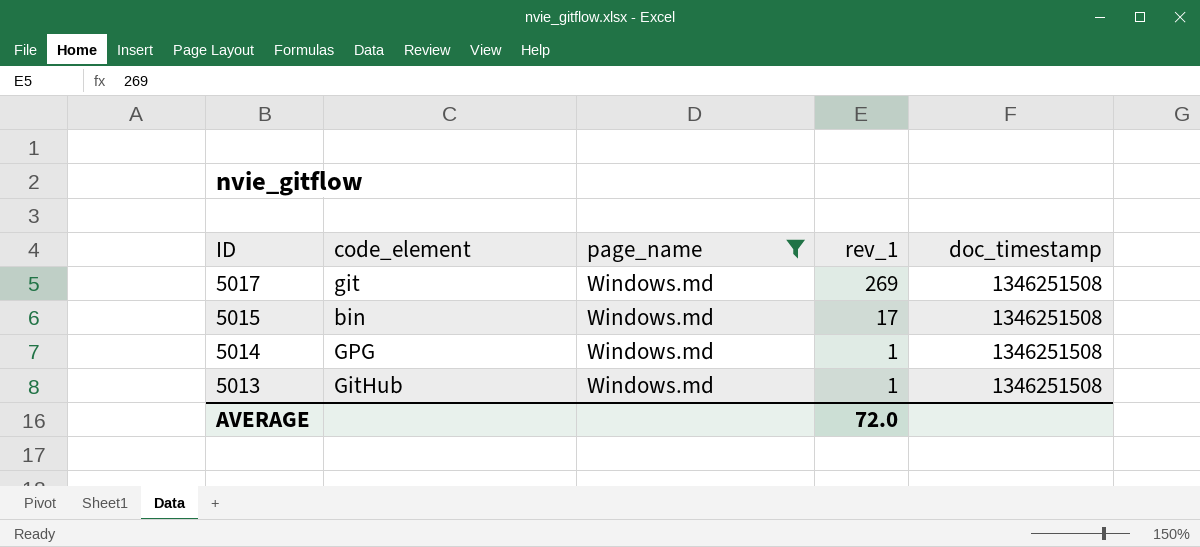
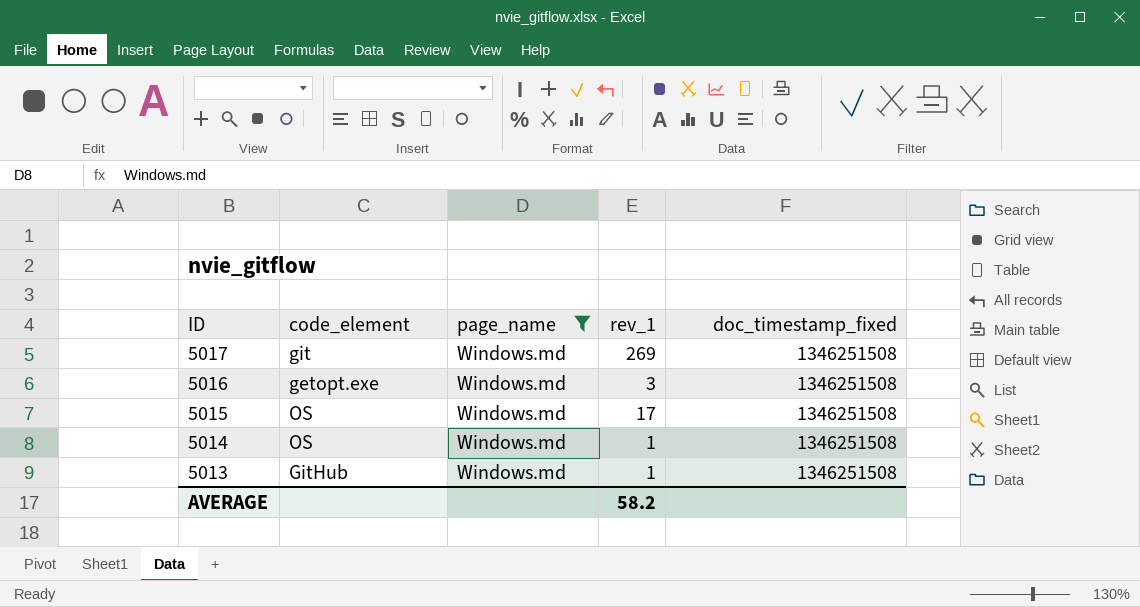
column name: doc_timestamp -> doc_timestamp_fixed
row 5016: none -> getopt.exe | Windows.md | 3 | 1346251508
5015 | code_element: bin -> OS
5014 | code_element: GPG -> OS
AVERAGE | rev_1: 72.0 -> 58.2

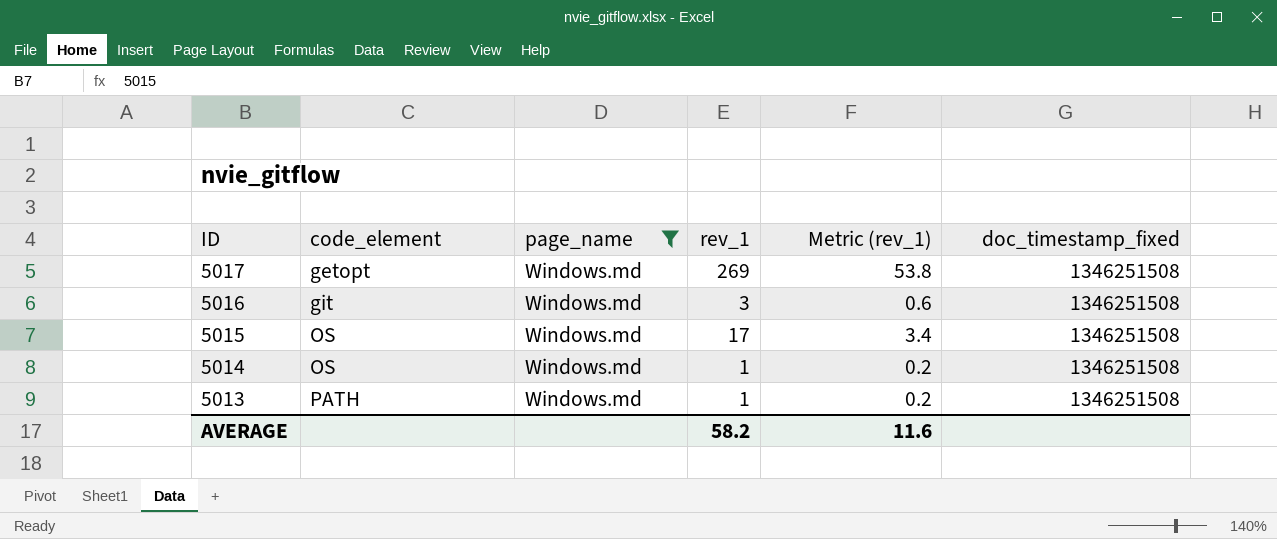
column Metric (rev_1) | formula: none -> [rev_1] * 0.2
5017 | code_element: git -> getopt
5016 | code_element: getopt.exe -> git
5013 | code_element: GitHub -> PATH

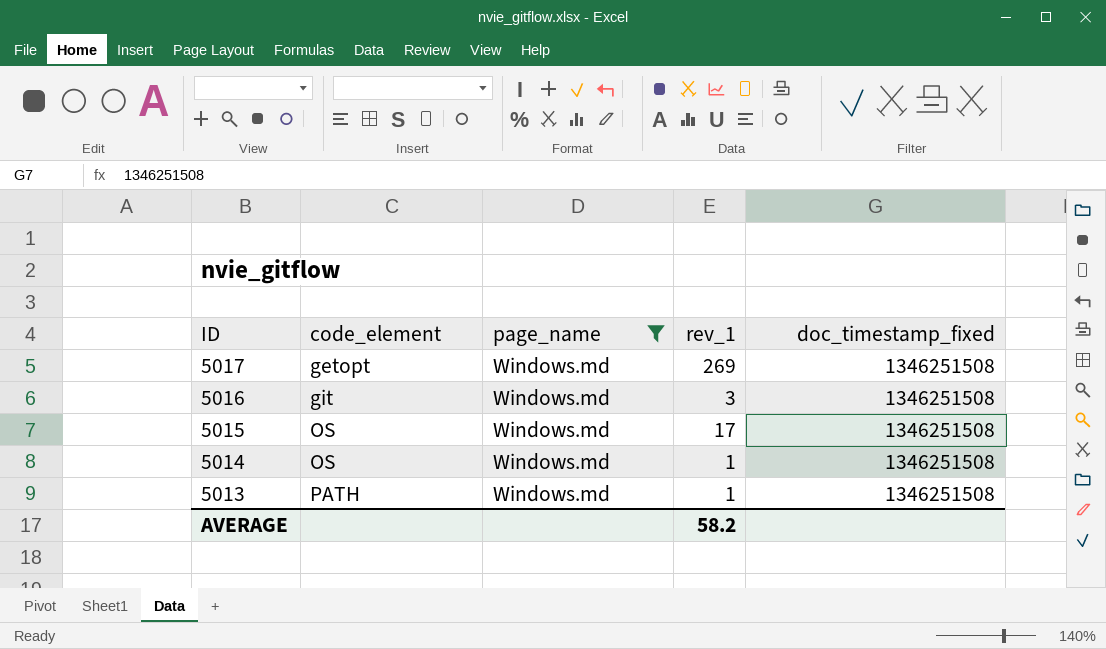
column Metric (rev_1) | formula: [rev_1] * 0.2 -> none

